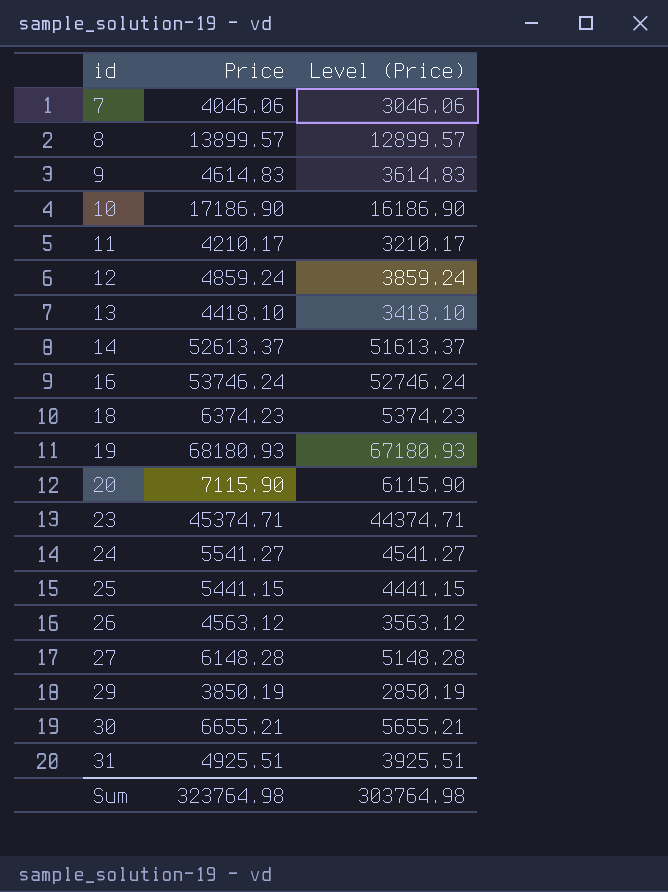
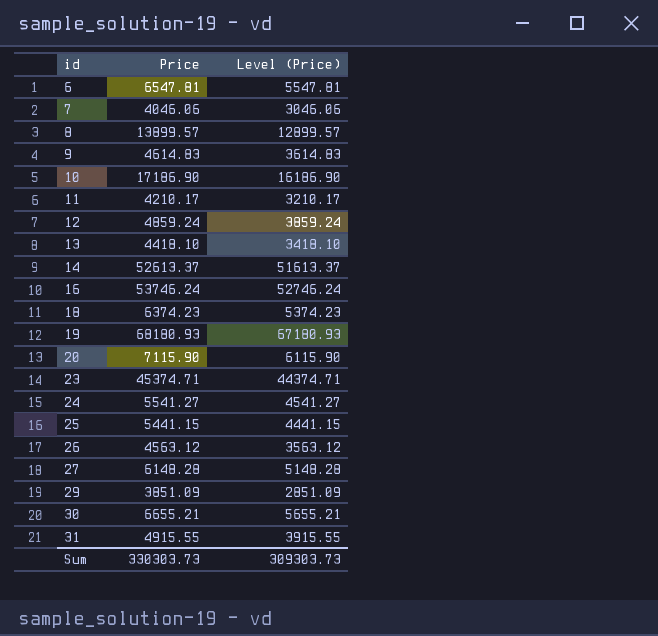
row 6: none -> 6547.81 | 5547.81
29 | Price: 3850.19 -> 3851.09
29 | Level (Price): 2850.19 -> 2851.09
31 | Price: 4925.51 -> 4915.55
31 | Level (Price): 3925.51 -> 3915.55
Sum | Price: 323764.98 -> 330303.73
Sum | Level (Price): 303764.98 -> 309303.73

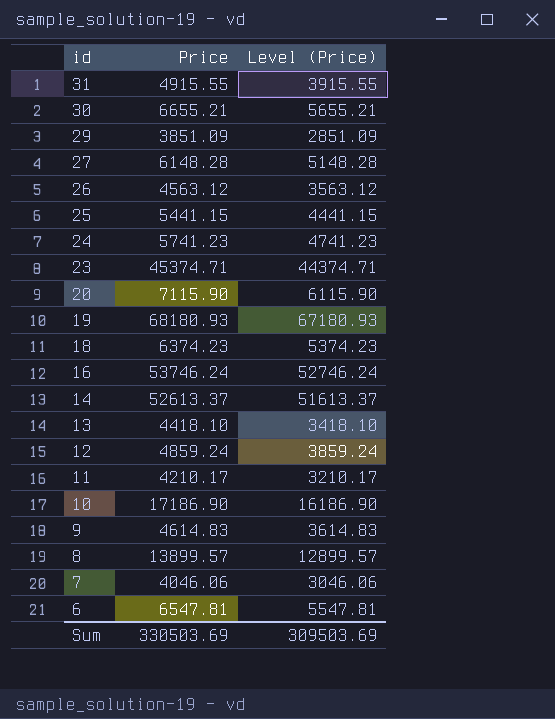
row order: id ascending -> id descending
24 | Price: 5541.27 -> 5741.23
24 | Level (Price): 4541.27 -> 4741.23
Sum | Price: 330303.73 -> 330503.69
Sum | Level (Price): 309303.73 -> 309503.69

